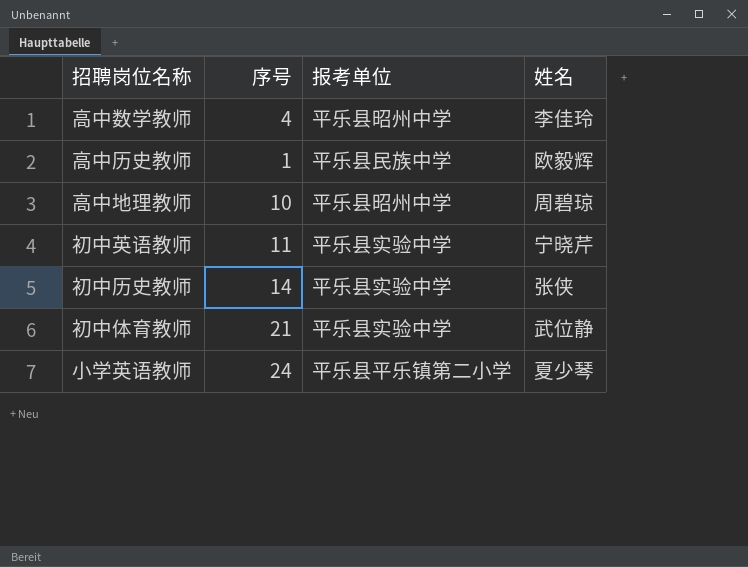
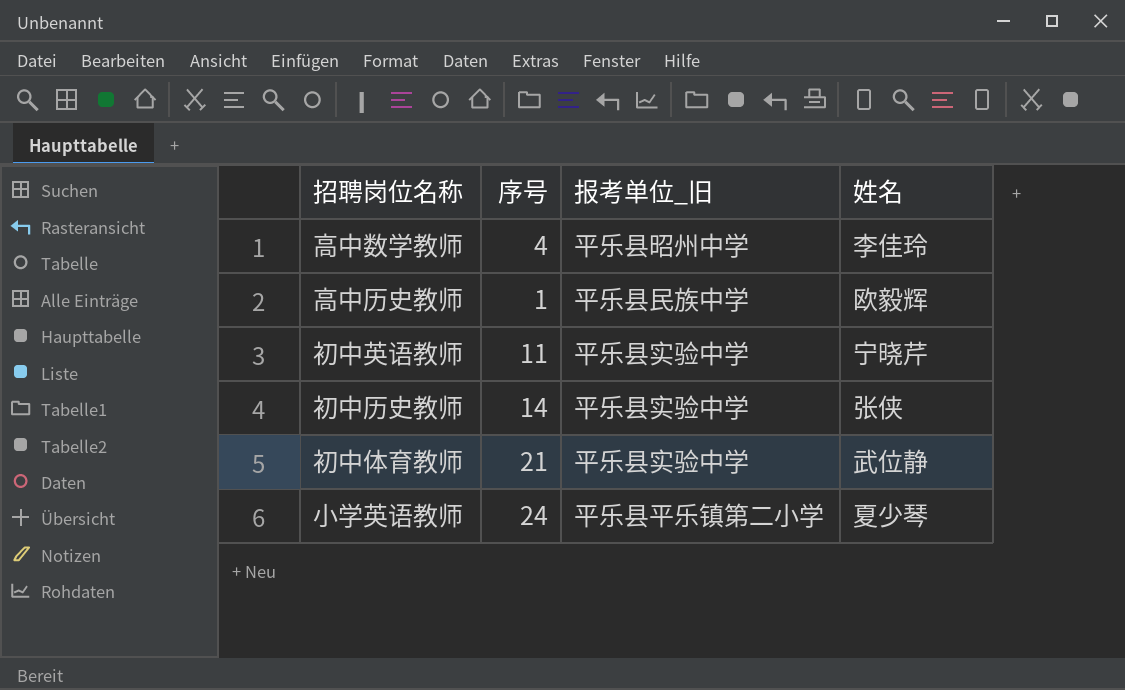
column name: 报考单位 -> 报考单位_旧
row 高中地理教师: 10 | 平乐县昭州中学 | 周碧琼 -> none

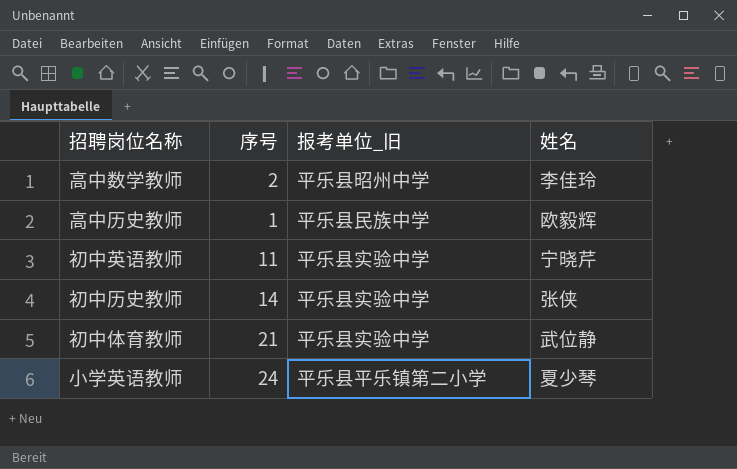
高中数学教师 | 序号: 4 -> 2

